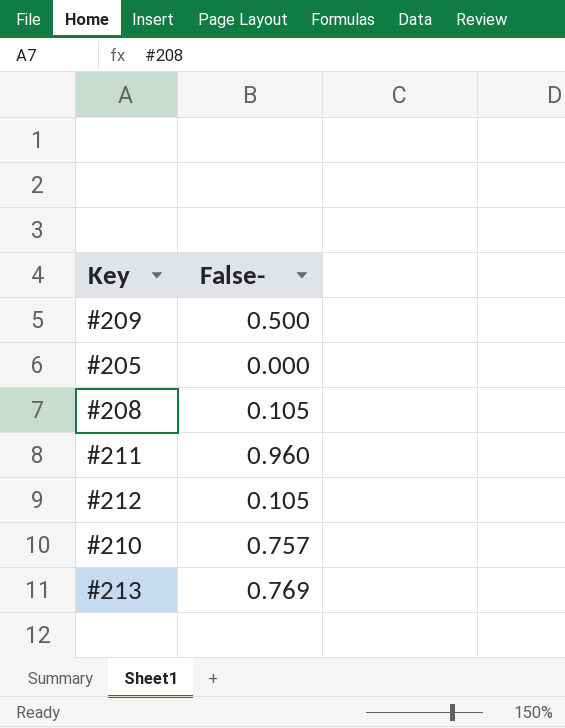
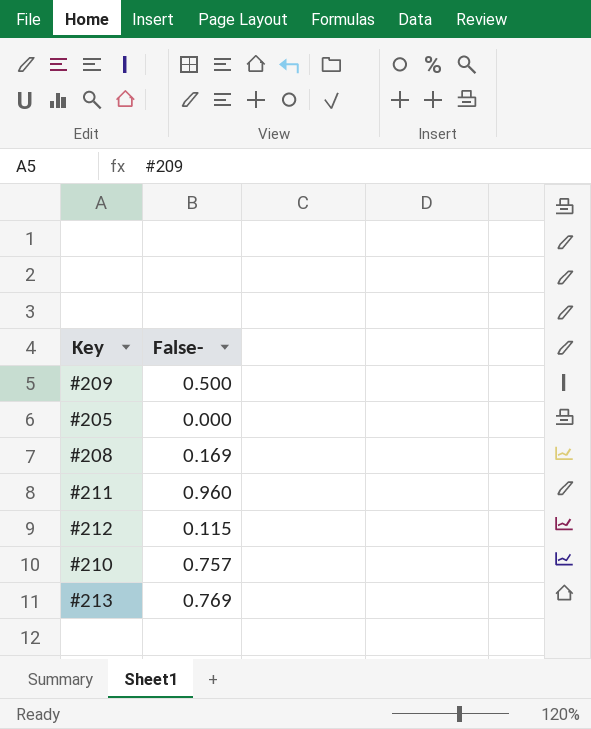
#208 | False-: 0.105 -> 0.169
#212 | False-: 0.105 -> 0.115

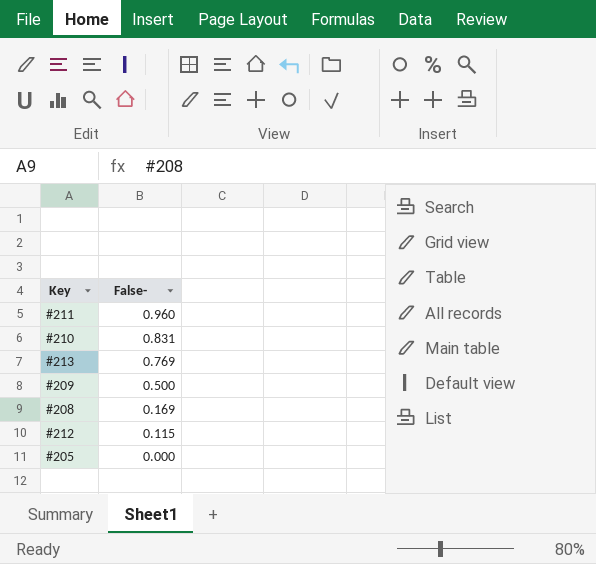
row order: none -> False- descending
#210 | False-: 0.757 -> 0.831

